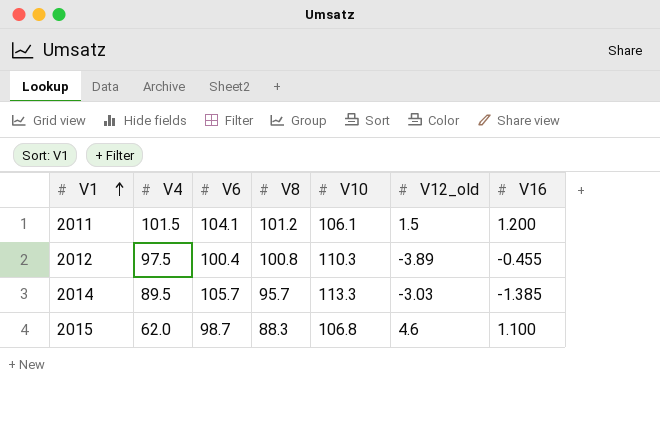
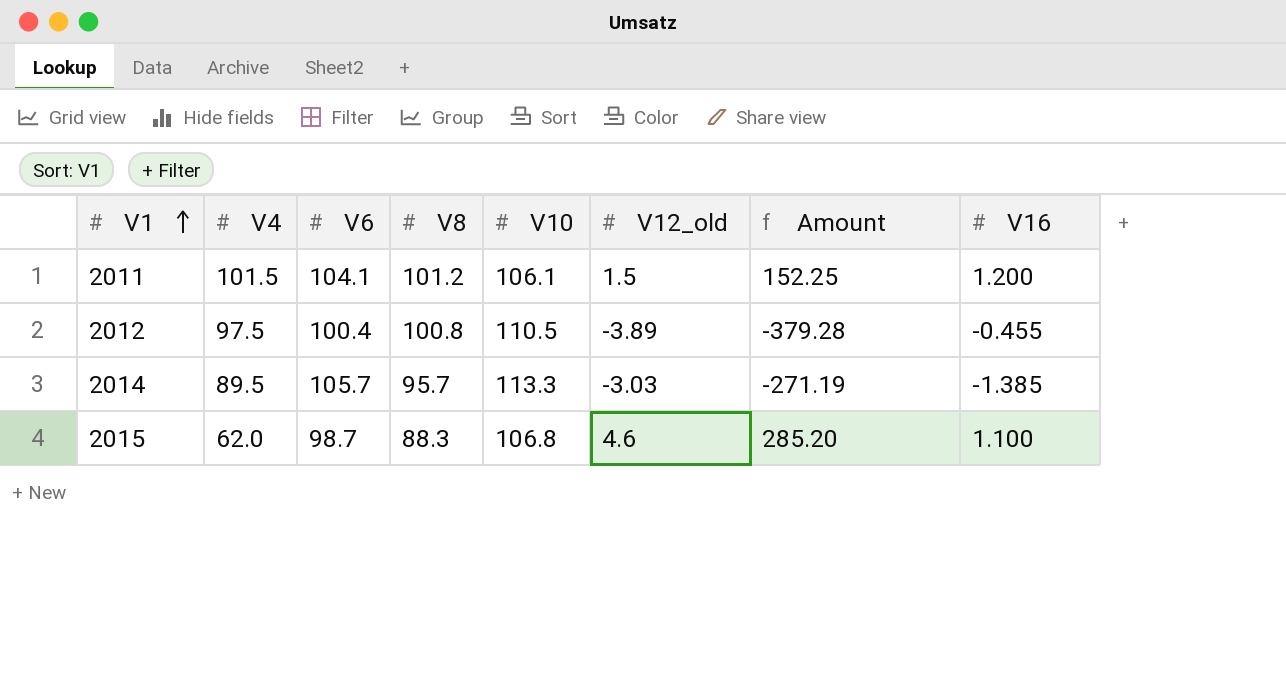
column Amount | formula: none -> [V4] * [V12_old]
2012 | V10: 110.3 -> 110.5

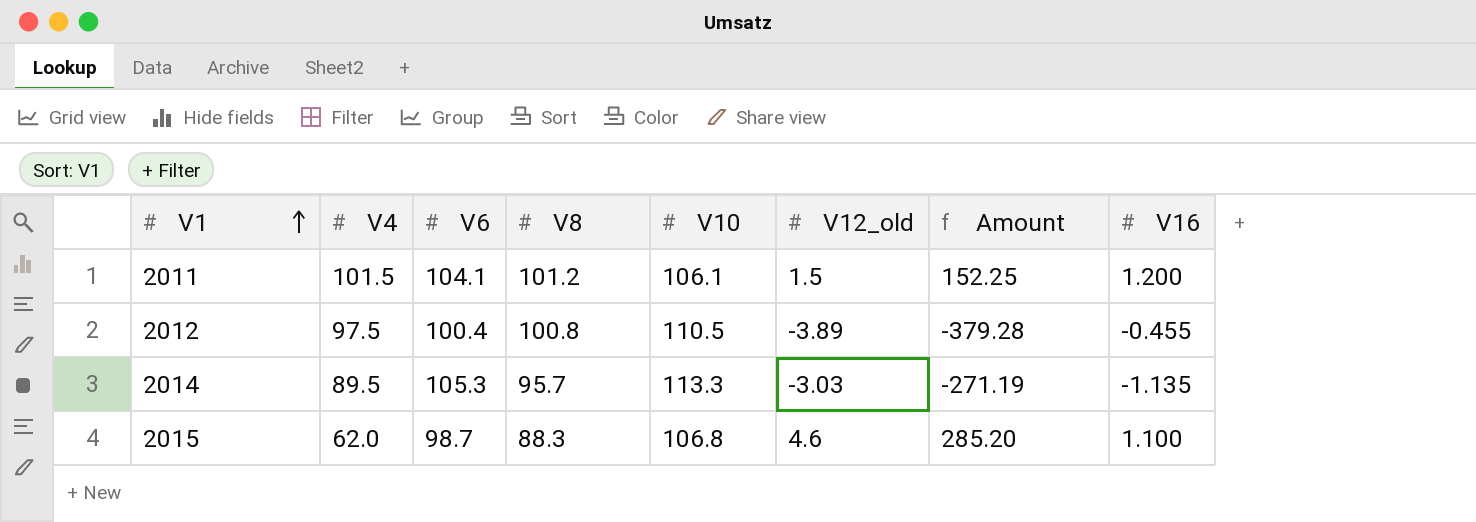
2014 | V6: 105.7 -> 105.3
2014 | V16: -1.385 -> -1.135

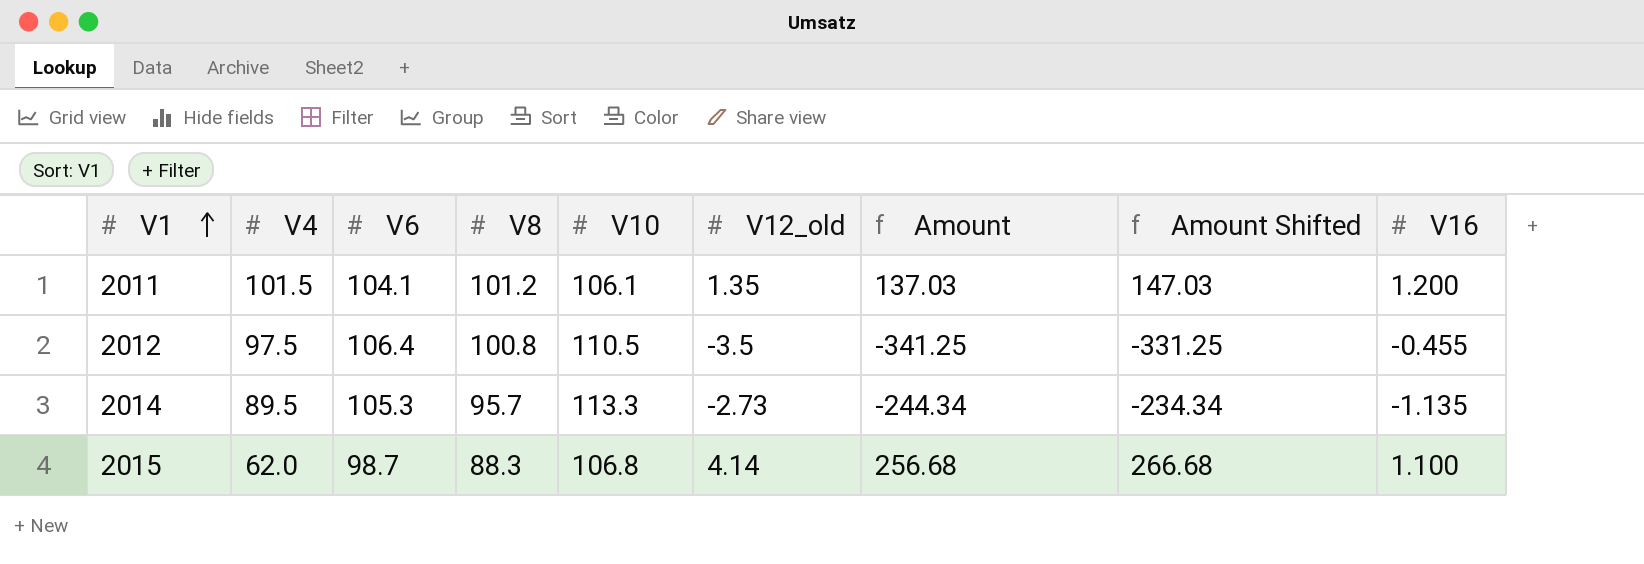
column Amount Shifted | formula: none -> [Amount] + 10
2011 | V12_old: 1.5 -> 1.35
2011 | Amount: 152.25 -> 137.03
2012 | V6: 100.4 -> 106.4
2012 | V12_old: -3.89 -> -3.5
2012 | Amount: -379.28 -> -341.25
2014 | V12_old: -3.03 -> -2.73
2014 | Amount: -271.19 -> -244.34
2015 | V12_old: 4.6 -> 4.14
2015 | Amount: 285.20 -> 256.68

